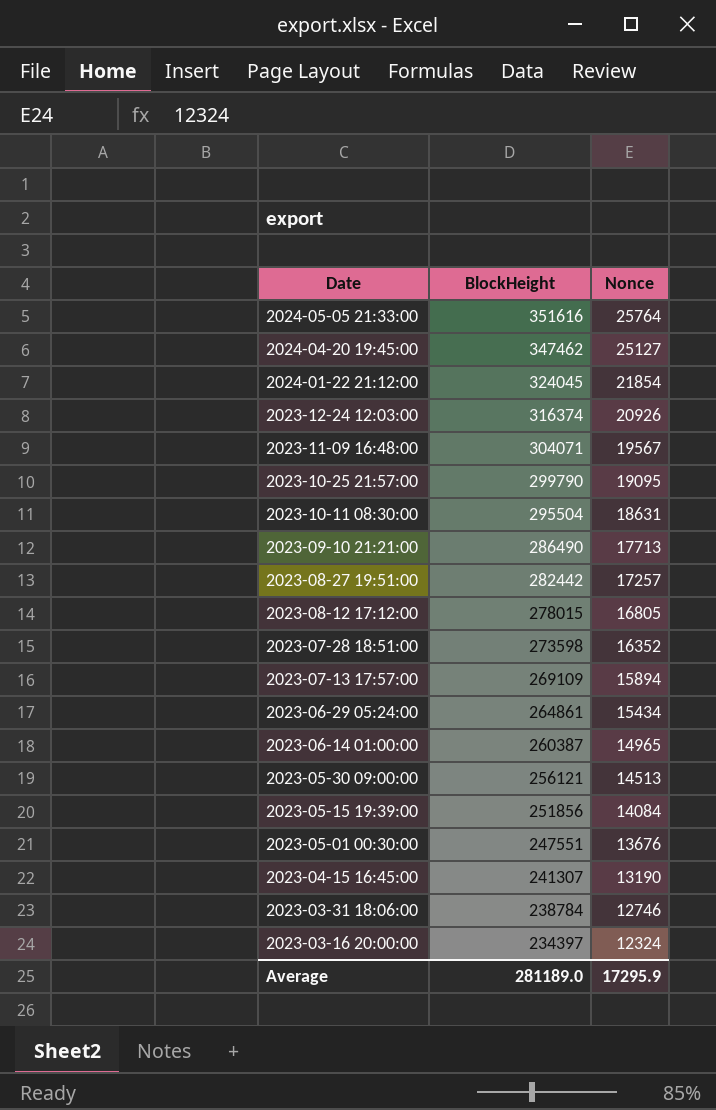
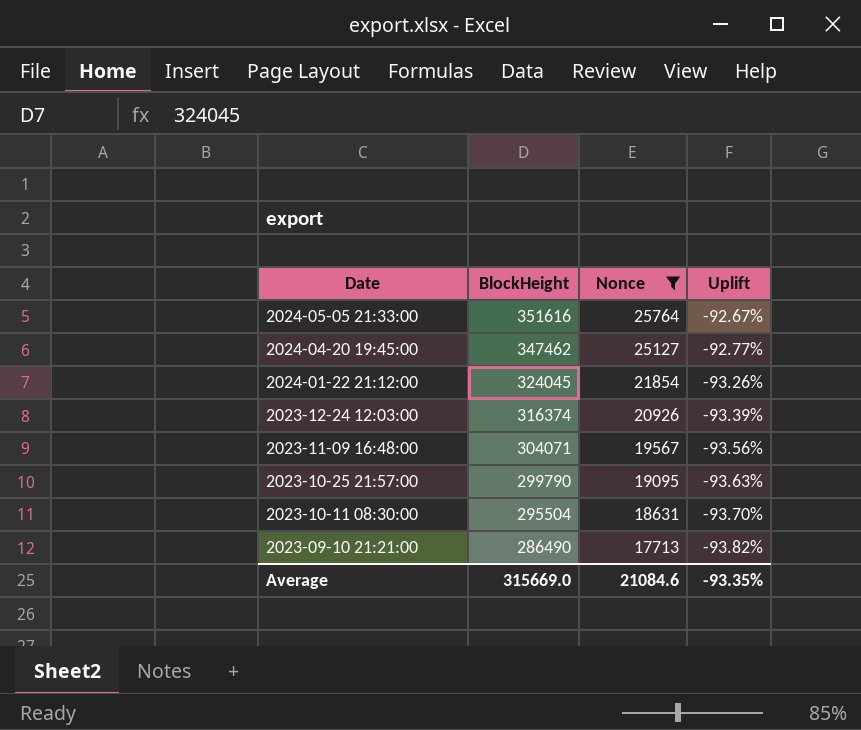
filter: none -> Nonce >= 17713
column Uplift | formula: none -> ([Nonce] - [BlockHeight]) / [BlockHeight]
Average | BlockHeight: 281189.0 -> 315669.0
Average | Nonce: 17295.9 -> 21084.6

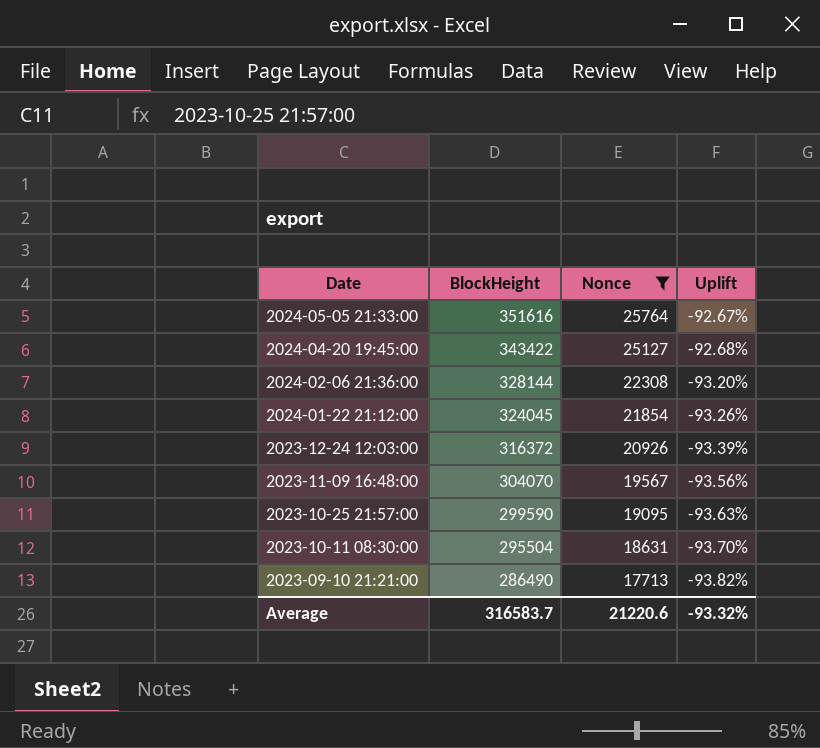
2024-04-20 19:45:00 | BlockHeight: 347462 -> 343422
2024-04-20 19:45:00 | Uplift: -92.77% -> -92.68%
row 2024-02-06 21:36:00: none -> 328144 | 22308 | -93.20%
2023-12-24 12:03:00 | BlockHeight: 316374 -> 316372
2023-11-09 16:48:00 | BlockHeight: 304071 -> 304070
2023-10-25 21:57:00 | BlockHeight: 299790 -> 299590
Average | BlockHeight: 315669.0 -> 316583.7
Average | Nonce: 21084.6 -> 21220.6
Average | Uplift: -93.35% -> -93.32%

